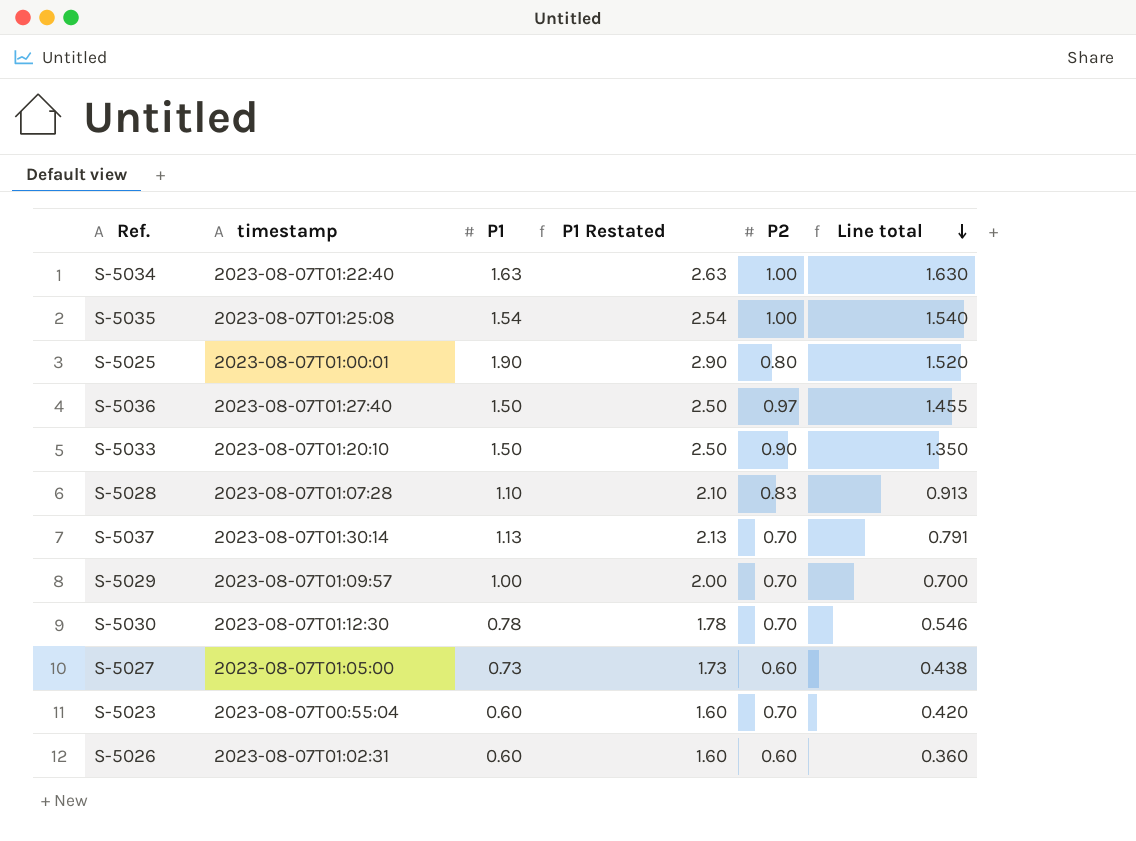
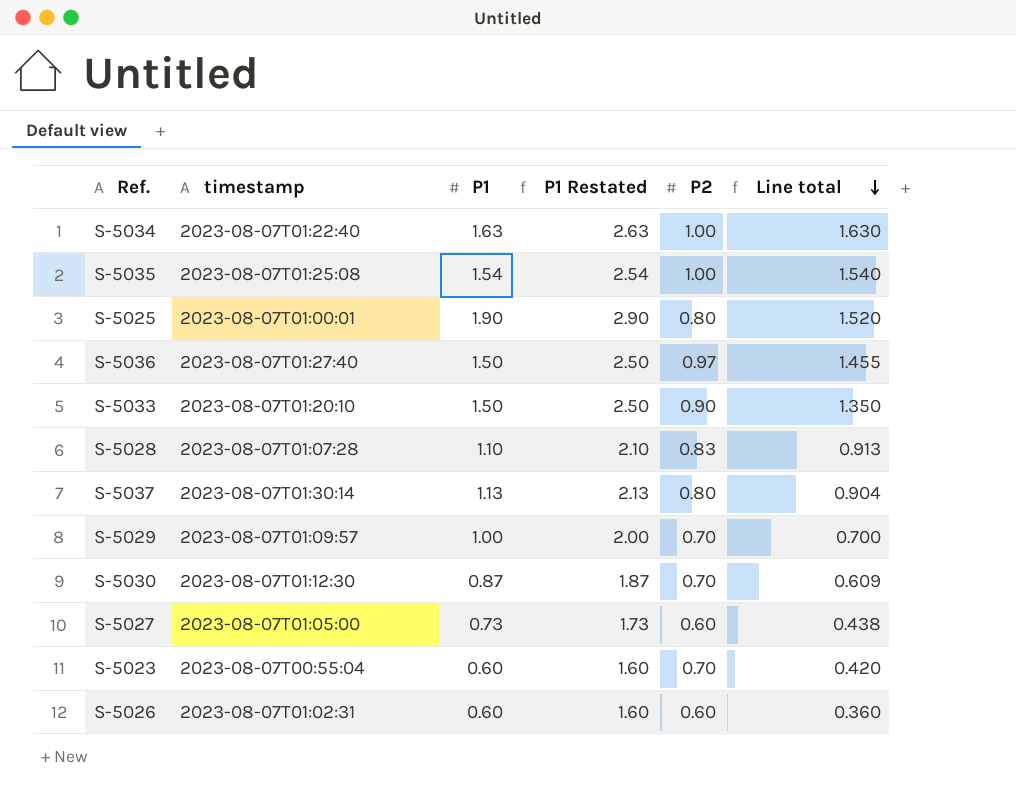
S-5037 | P2: 0.70 -> 0.80
S-5037 | Line total: 0.791 -> 0.904
S-5030 | P1: 0.78 -> 0.87
S-5030 | P1 Restated: 1.78 -> 1.87
S-5030 | Line total: 0.546 -> 0.609

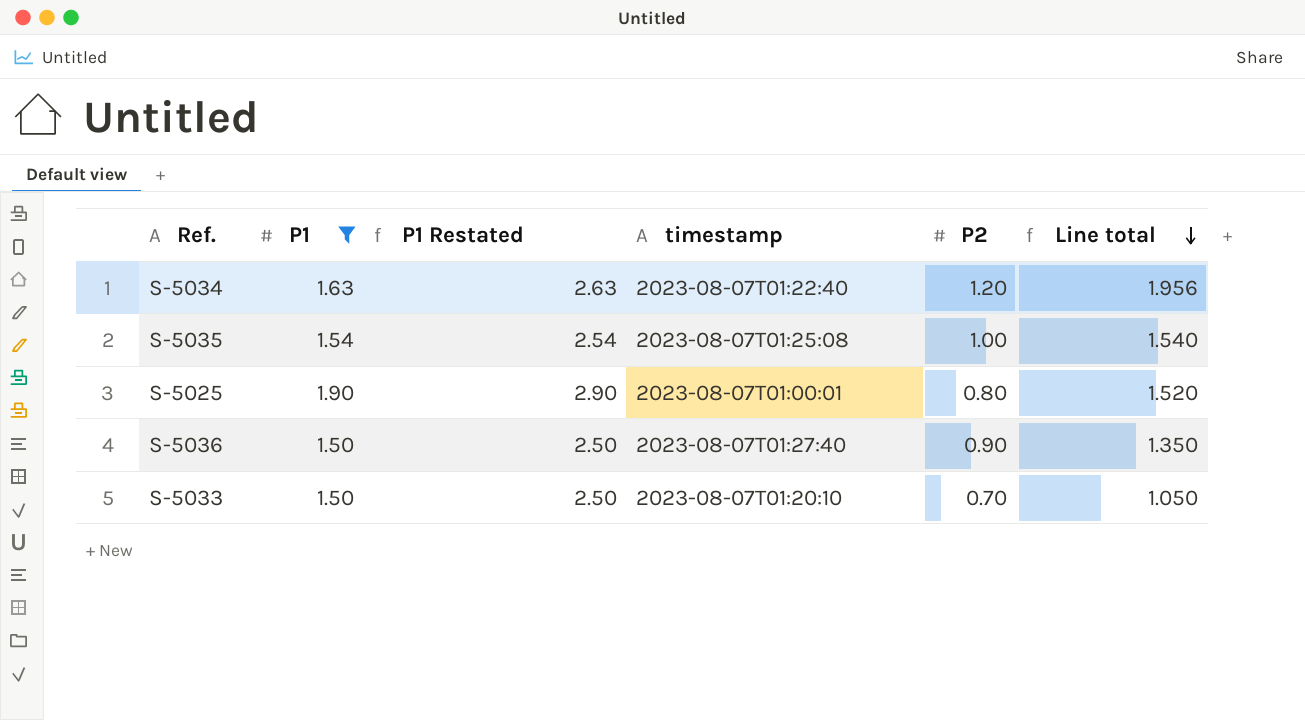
filter: none -> P1 >= 1.50
column timestamp | position: 2 -> 4
S-5034 | P2: 1.00 -> 1.20
S-5034 | Line total: 1.630 -> 1.956
S-5036 | P2: 0.97 -> 0.90
S-5036 | Line total: 1.455 -> 1.350
S-5033 | P2: 0.90 -> 0.70
S-5033 | Line total: 1.350 -> 1.050

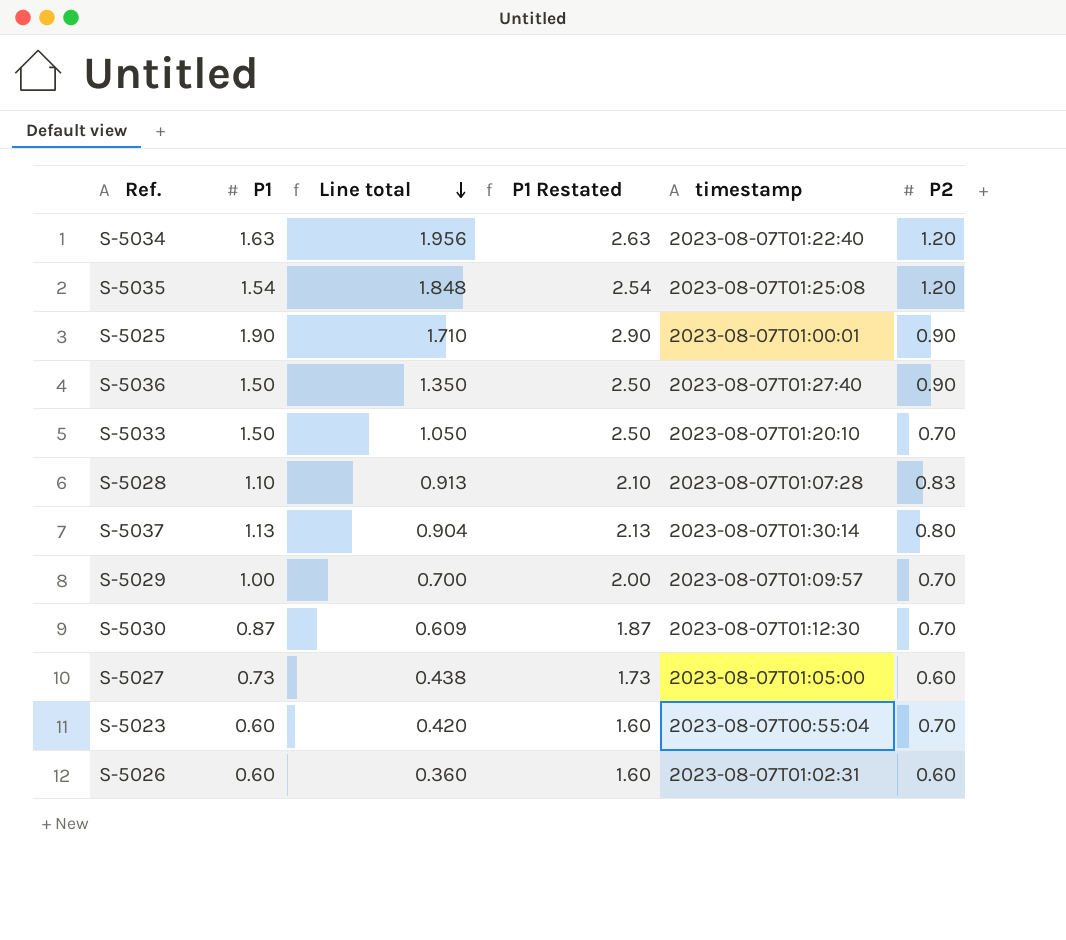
filter: P1 >= 1.50 -> none
column Line total | position: 6 -> 3
S-5035 | Line total: 1.540 -> 1.848
S-5035 | P2: 1.00 -> 1.20
S-5025 | Line total: 1.520 -> 1.710
S-5025 | P2: 0.80 -> 0.90

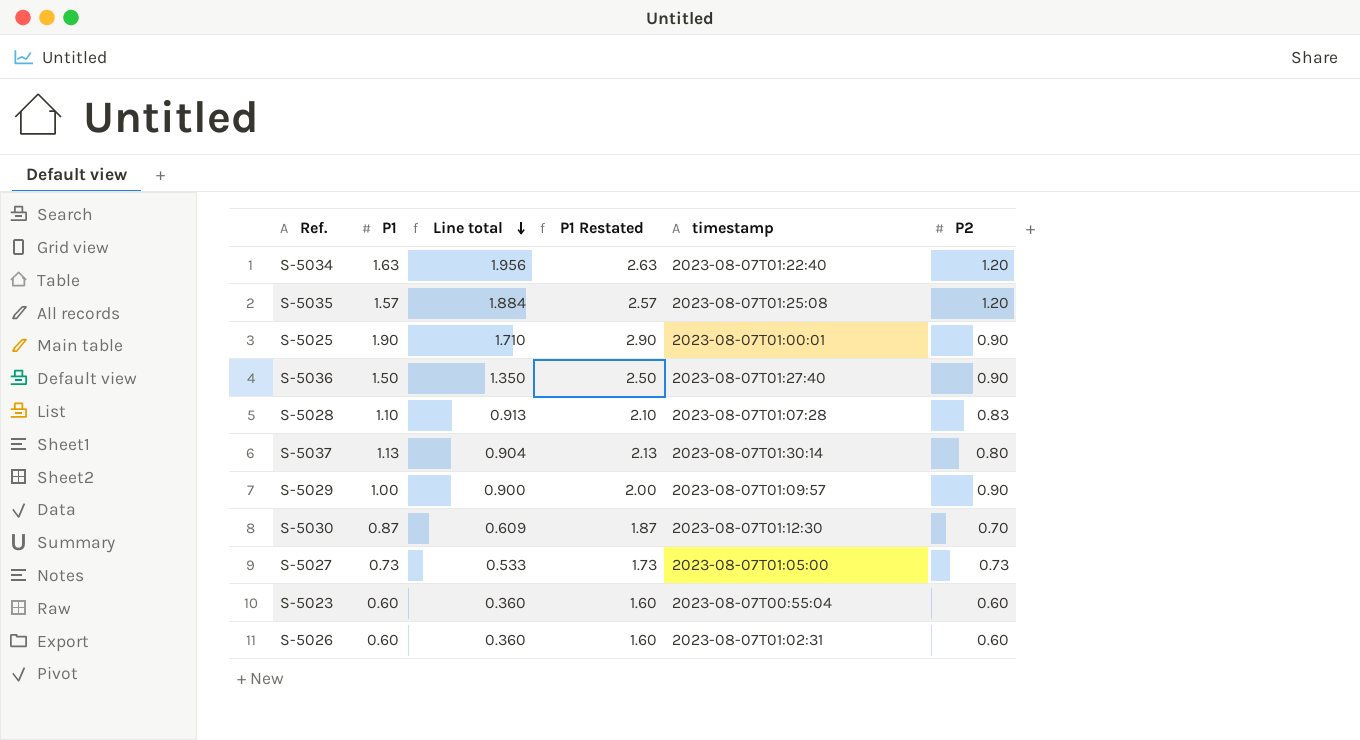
row S-5033: 1.50 | 1.050 | 2.50 | 2023-08-07T01:20:10 | 0.70 -> none
S-5035 | P1: 1.54 -> 1.57
S-5035 | Line total: 1.848 -> 1.884
S-5035 | P1 Restated: 2.54 -> 2.57
S-5029 | Line total: 0.700 -> 0.900
S-5029 | P2: 0.70 -> 0.90
S-5027 | Line total: 0.438 -> 0.533
S-5027 | P2: 0.60 -> 0.73
S-5023 | Line total: 0.420 -> 0.360
S-5023 | P2: 0.70 -> 0.60

